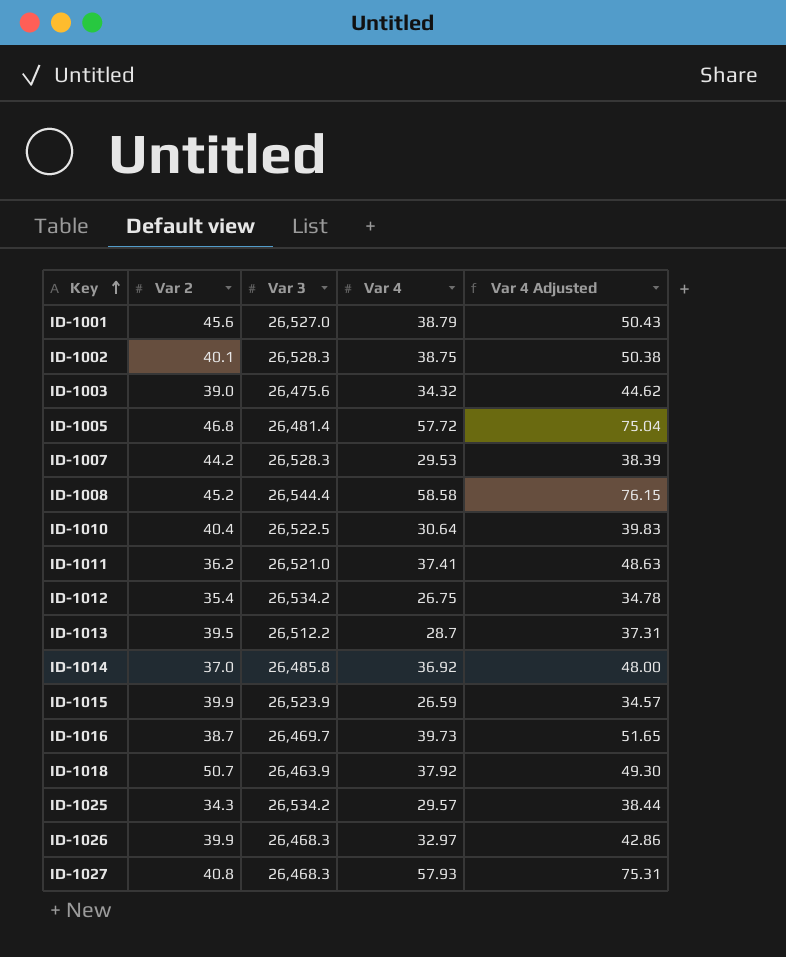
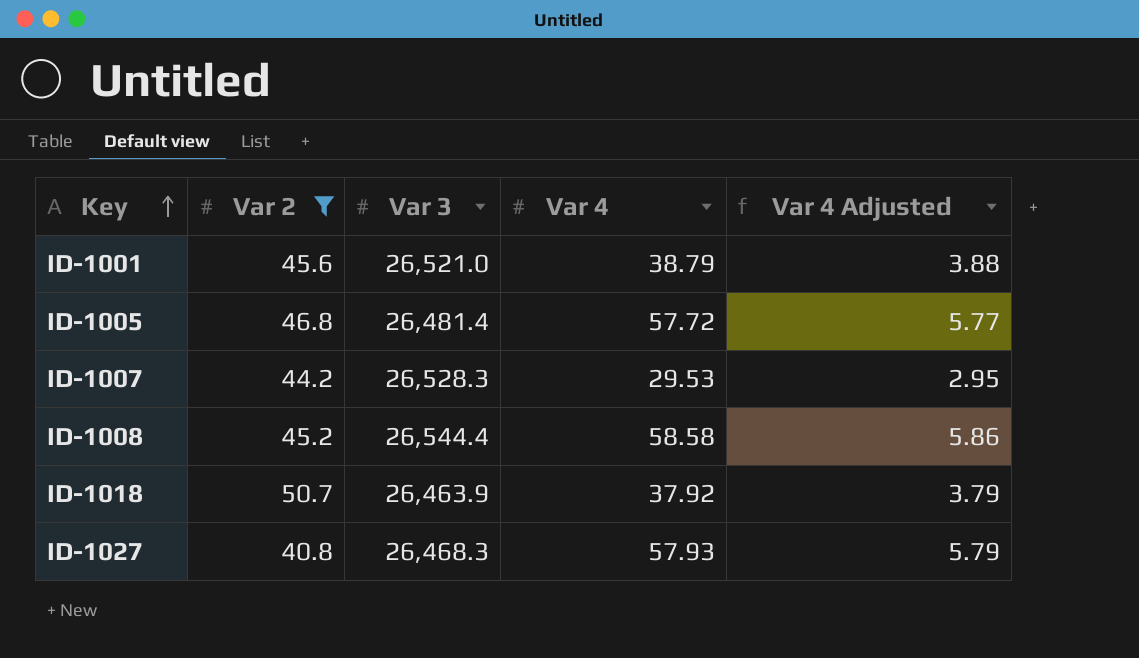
filter: none -> Var 2 >= 40.8
column Var 4 Adjusted | formula: [Var 4] * 1.3 -> [Var 4] * 0.1
ID-1001 | Var 3: 26,527.0 -> 26,521.0

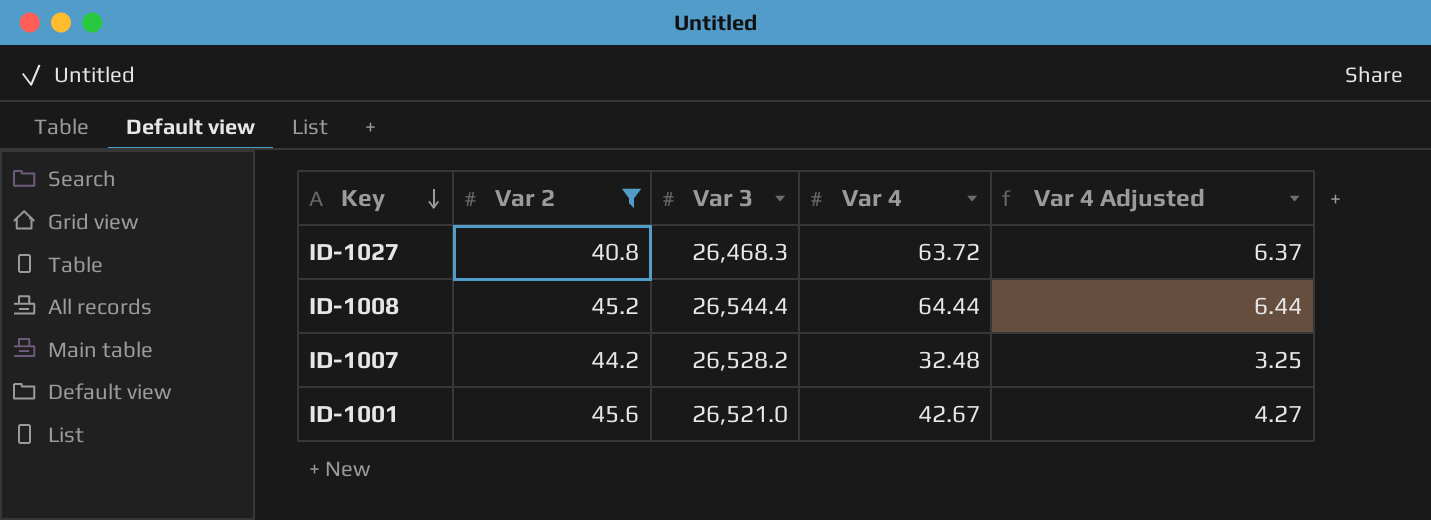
row order: Key ascending -> Key descending
row ID-1005: 46.8 | 26,481.4 | 57.72 | 5.77 -> none
row ID-1018: 50.7 | 26,463.9 | 37.92 | 3.79 -> none
ID-1027 | Var 4: 57.93 -> 63.72
ID-1027 | Var 4 Adjusted: 5.79 -> 6.37
ID-1008 | Var 4: 58.58 -> 64.44
ID-1008 | Var 4 Adjusted: 5.86 -> 6.44
ID-1007 | Var 3: 26,528.3 -> 26,528.2
ID-1007 | Var 4: 29.53 -> 32.48
ID-1007 | Var 4 Adjusted: 2.95 -> 3.25
ID-1001 | Var 4: 38.79 -> 42.67
ID-1001 | Var 4 Adjusted: 3.88 -> 4.27

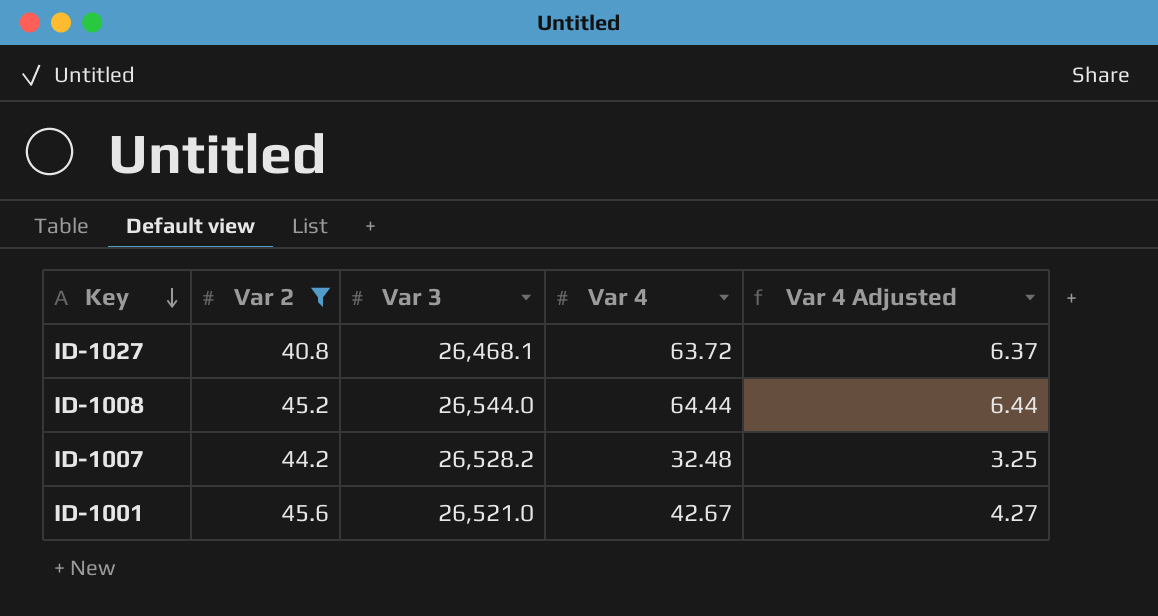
ID-1027 | Var 3: 26,468.3 -> 26,468.1
ID-1008 | Var 3: 26,544.4 -> 26,544.0

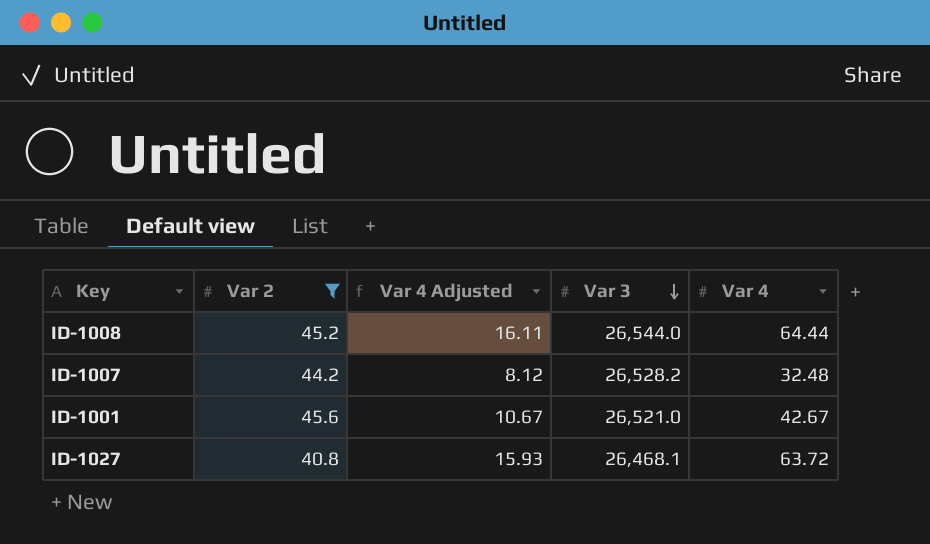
row order: Key descending -> Var 3 descending
column Var 4 Adjusted | formula: [Var 4] * 0.1 -> [Var 4] * 0.25
column Var 4 Adjusted | position: 5 -> 3

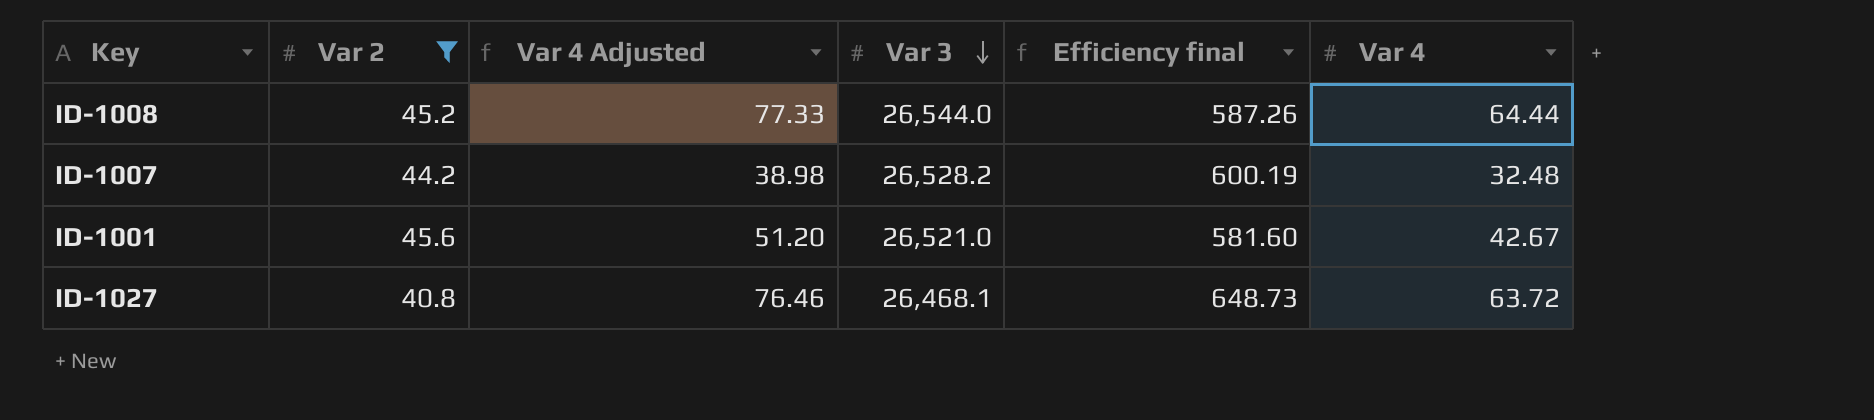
column Var 4 Adjusted | formula: [Var 4] * 0.25 -> [Var 4] * 1.2
column Efficiency final | formula: none -> [Var 3] / [Var 2]

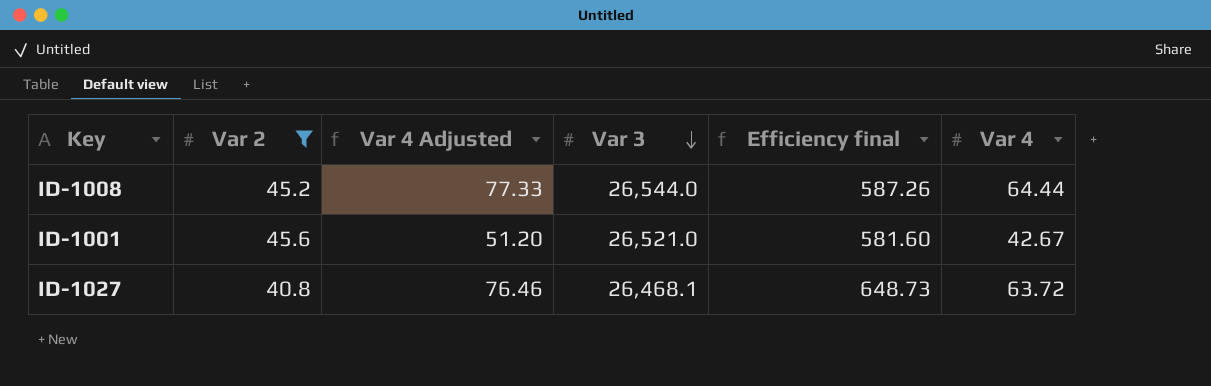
row ID-1007: 44.2 | 38.98 | 26,528.2 | 600.19 | 32.48 -> none

